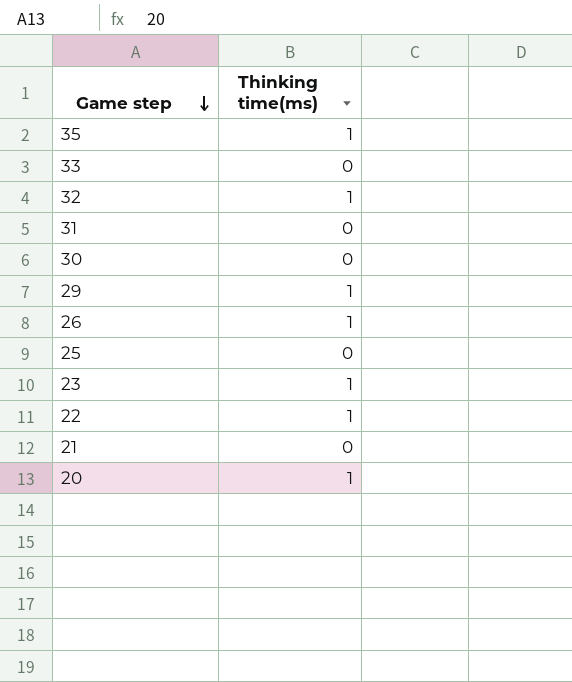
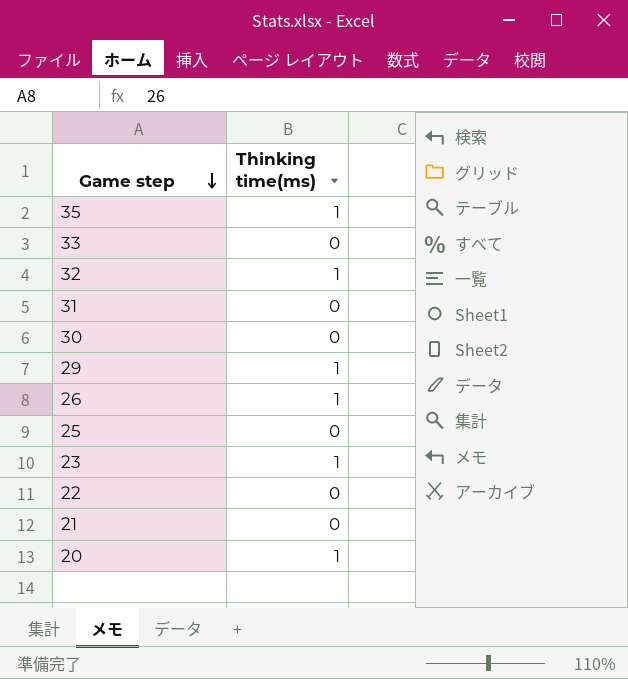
22 | Thinking time(ms): 1 -> 0

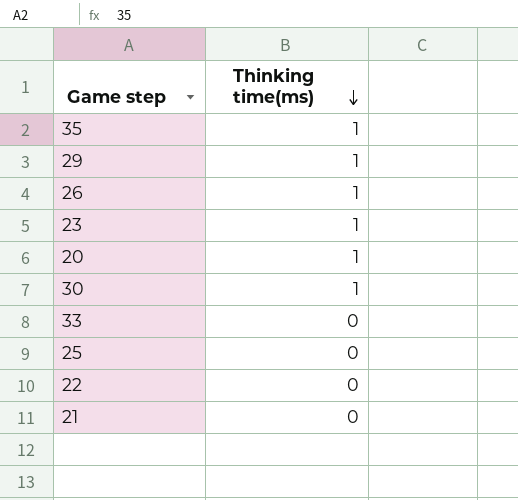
row order: Game step descending -> Thinking time(ms) descending
row 32: 1 -> none
row 31: 0 -> none
30 | Thinking time(ms): 0 -> 1

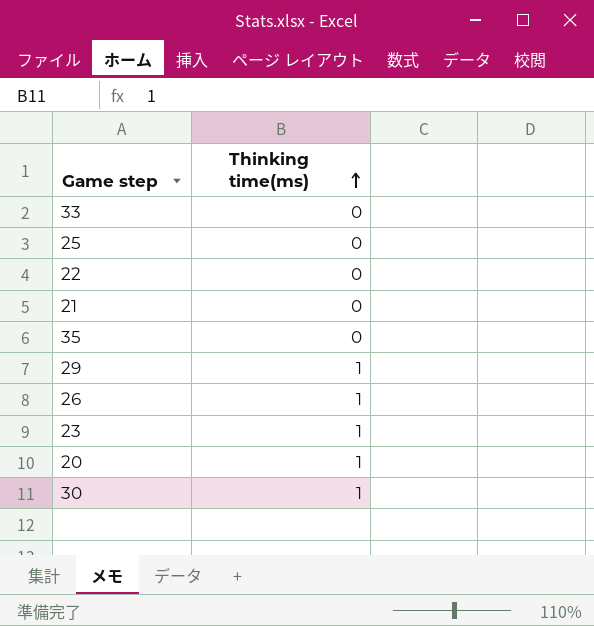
row order: Thinking time(ms) descending -> Thinking time(ms) ascending
35 | Thinking time(ms): 1 -> 0

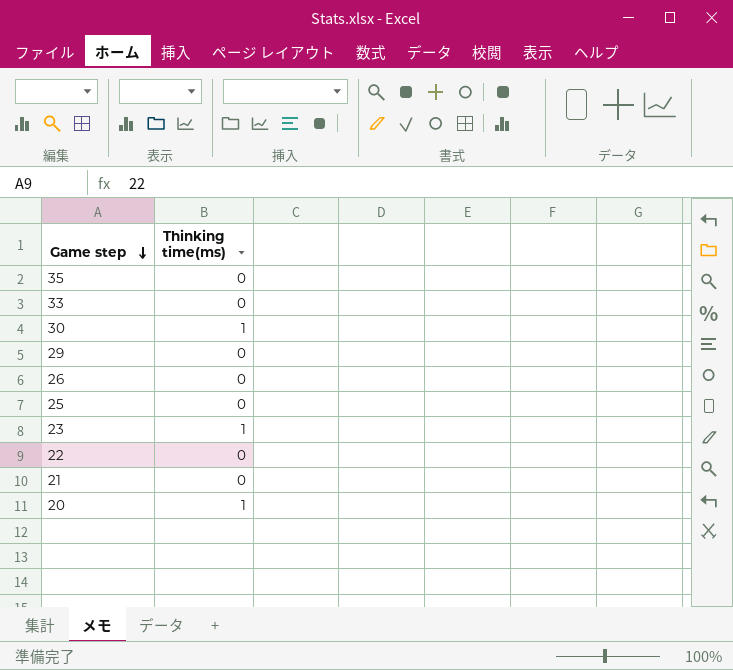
row order: Thinking time(ms) ascending -> Game step descending
29 | Thinking time(ms): 1 -> 0
26 | Thinking time(ms): 1 -> 0

